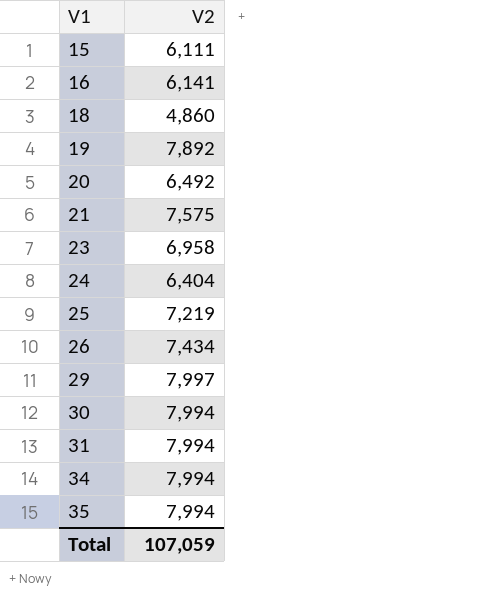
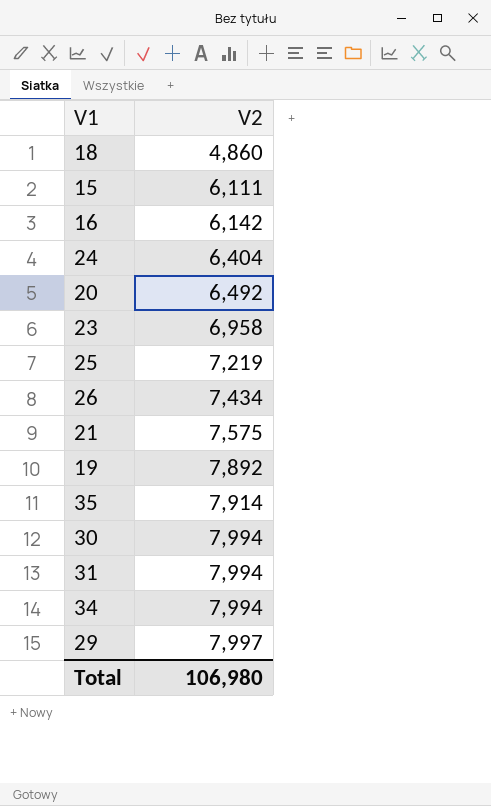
row order: V1 ascending -> V2 ascending
16 | V2: 6,141 -> 6,142
35 | V2: 7,994 -> 7,914
Total | V2: 107,059 -> 106,980

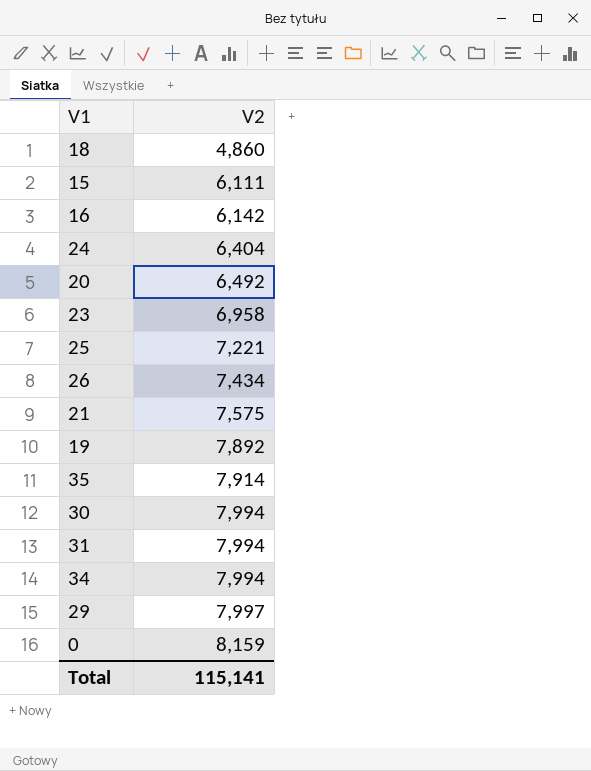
25 | V2: 7,219 -> 7,221
row 0: none -> 8,159
Total | V2: 106,980 -> 115,141

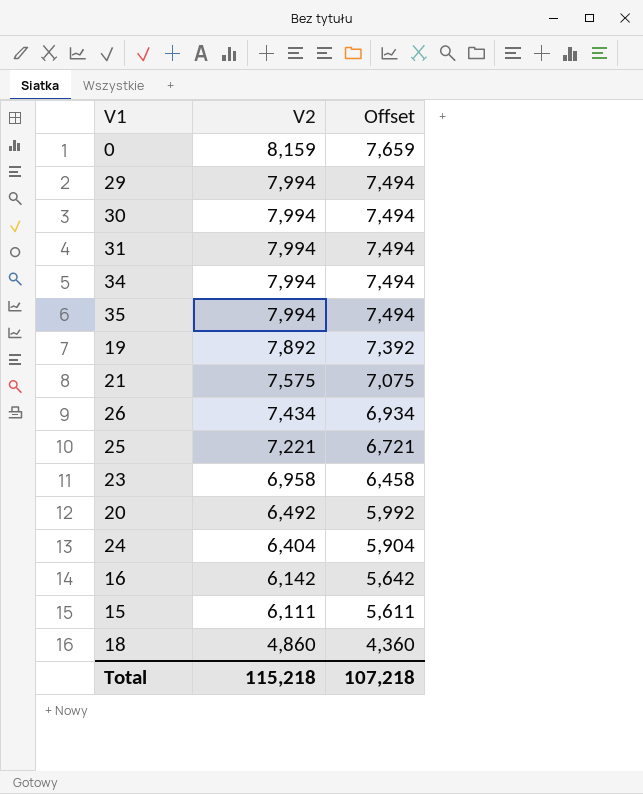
row order: V2 ascending -> V2 descending
column Offset | formula: none -> [V2] - 500
29 | V2: 7,997 -> 7,994
35 | V2: 7,914 -> 7,994
Total | V2: 115,141 -> 115,218

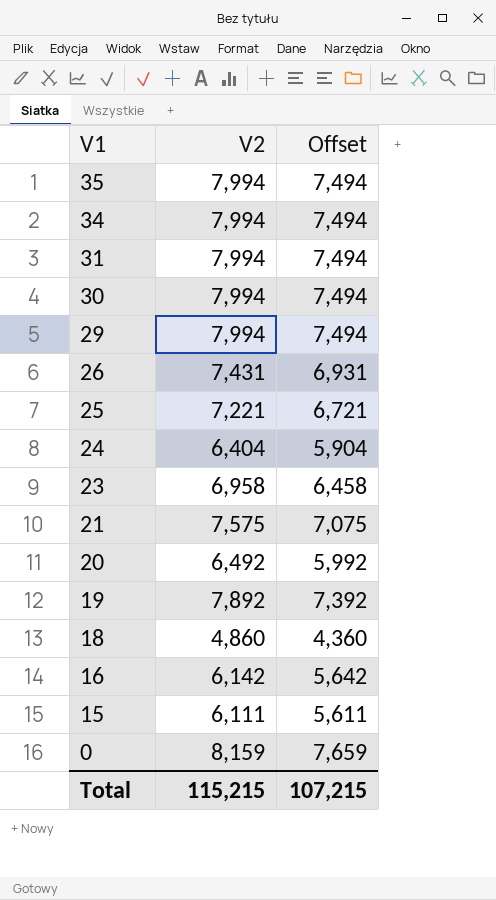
row order: V2 descending -> V1 descending
26 | V2: 7,434 -> 7,431
26 | Offset: 6,934 -> 6,931
Total | V2: 115,218 -> 115,215
Total | Offset: 107,218 -> 107,215

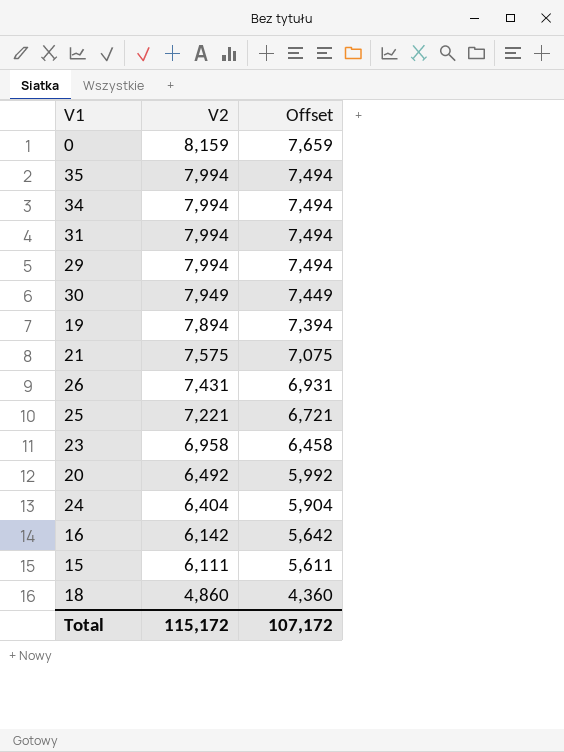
row order: V1 descending -> V2 descending
30 | V2: 7,994 -> 7,949
30 | Offset: 7,494 -> 7,449
19 | V2: 7,892 -> 7,894
19 | Offset: 7,392 -> 7,394
Total | V2: 115,215 -> 115,172
Total | Offset: 107,215 -> 107,172

